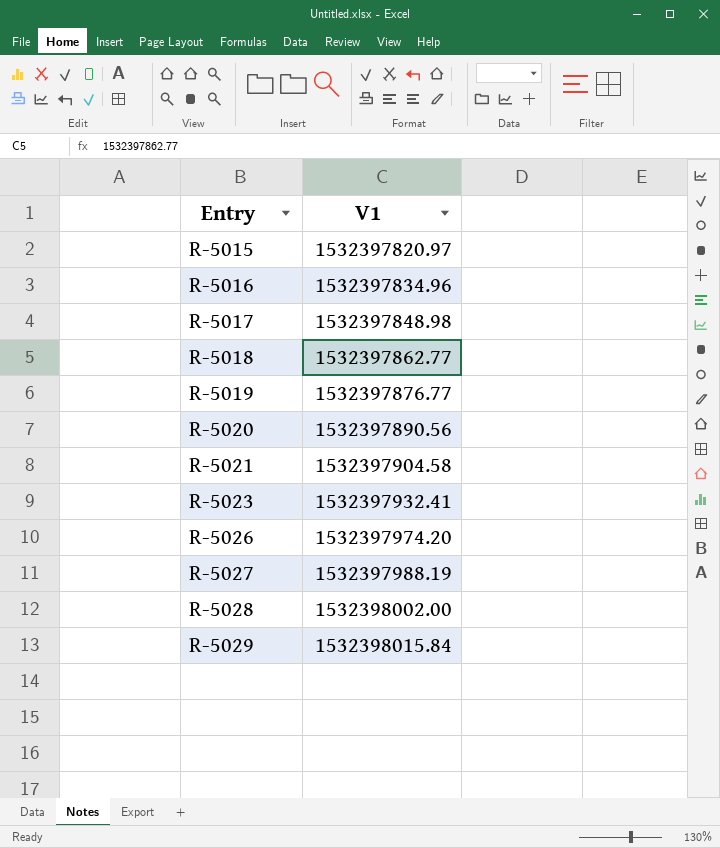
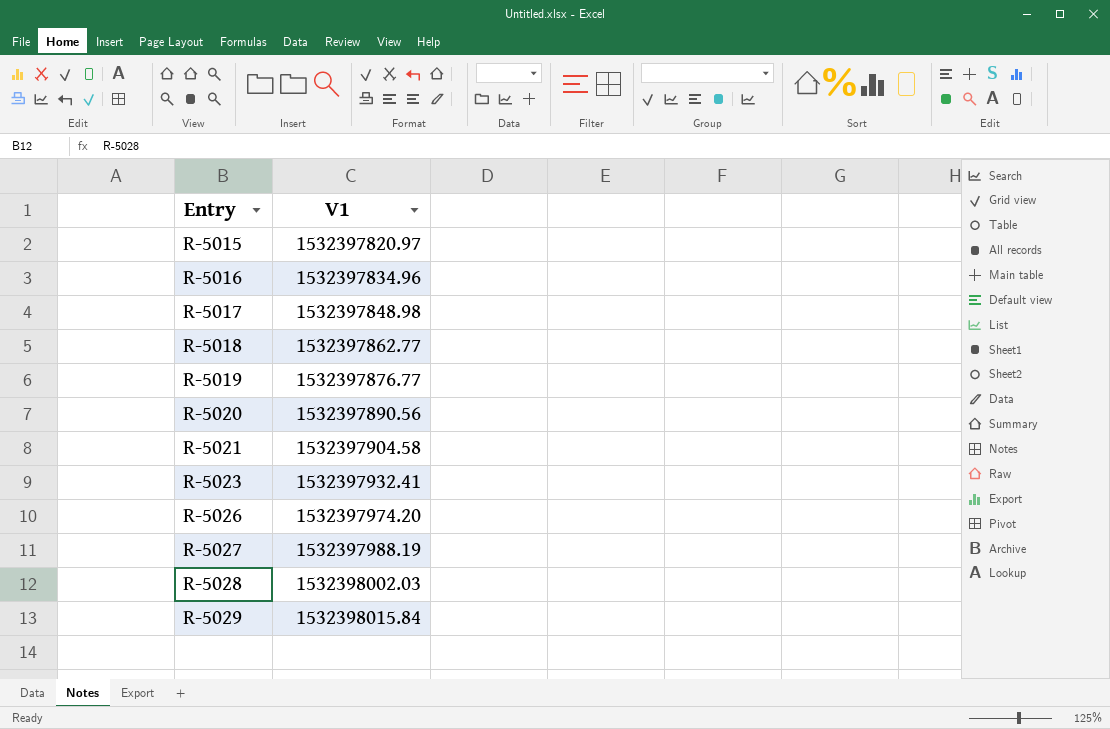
R-5028 | V1: 1532398002.00 -> 1532398002.03

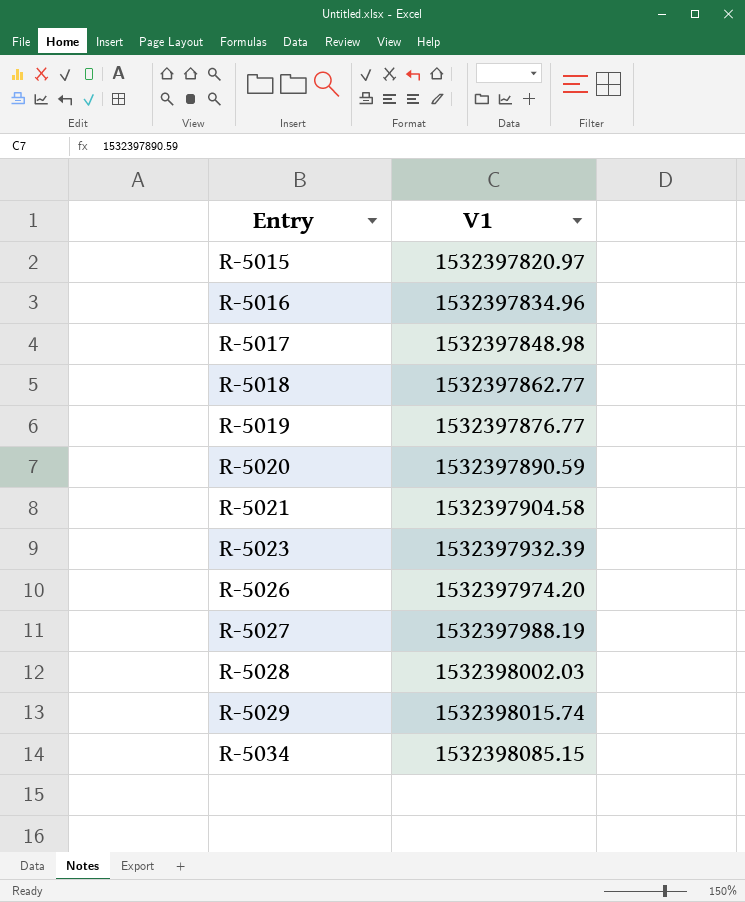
R-5020 | V1: 1532397890.56 -> 1532397890.59
R-5023 | V1: 1532397932.41 -> 1532397932.39
R-5029 | V1: 1532398015.84 -> 1532398015.74
row R-5034: none -> 1532398085.15

